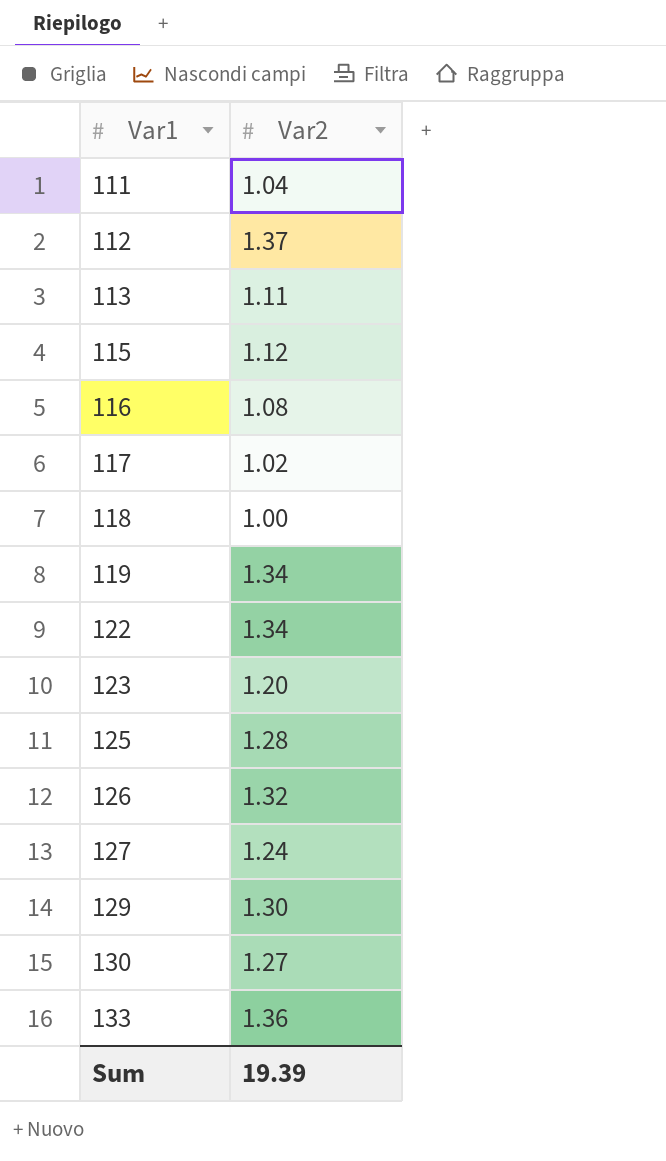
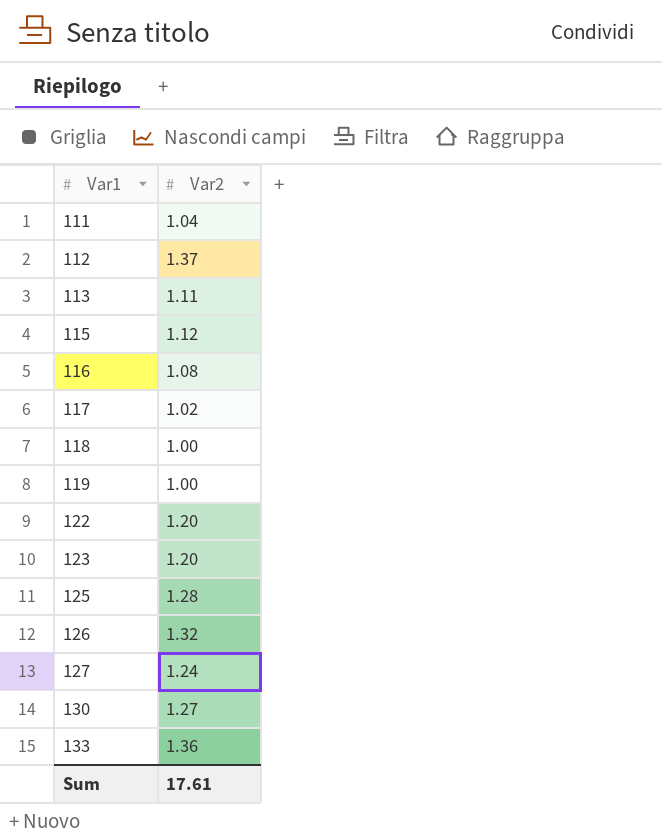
row 129: 1.30 -> none
119 | Var2: 1.34 -> 1.00
122 | Var2: 1.34 -> 1.20
Sum | Var2: 19.39 -> 17.61

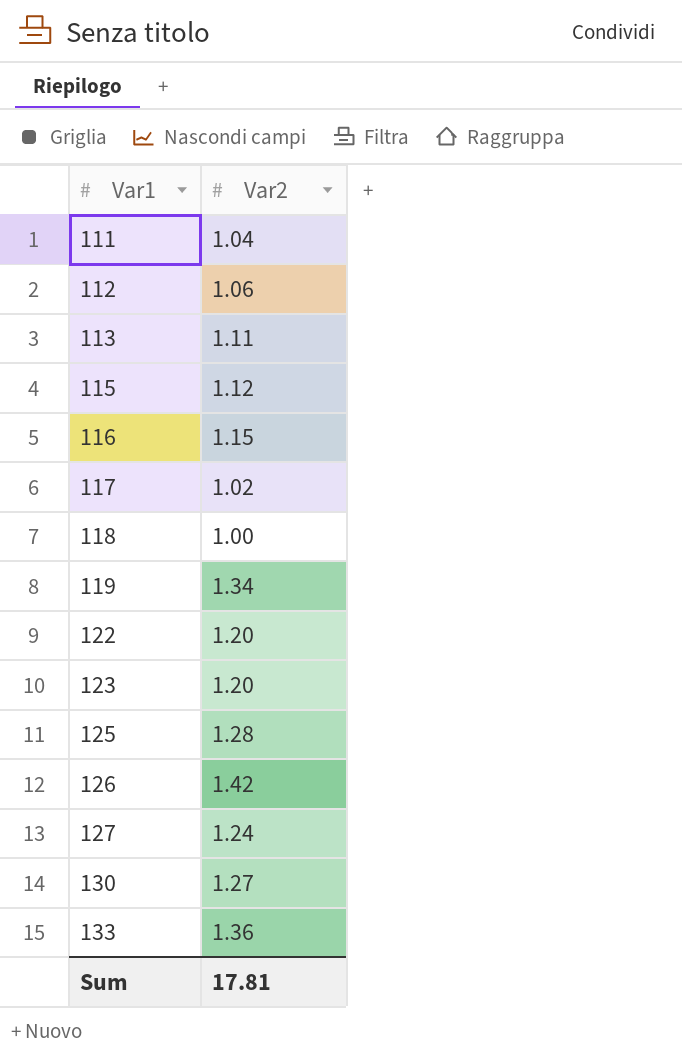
112 | Var2: 1.37 -> 1.06
116 | Var2: 1.08 -> 1.15
119 | Var2: 1.00 -> 1.34
126 | Var2: 1.32 -> 1.42
Sum | Var2: 17.61 -> 17.81

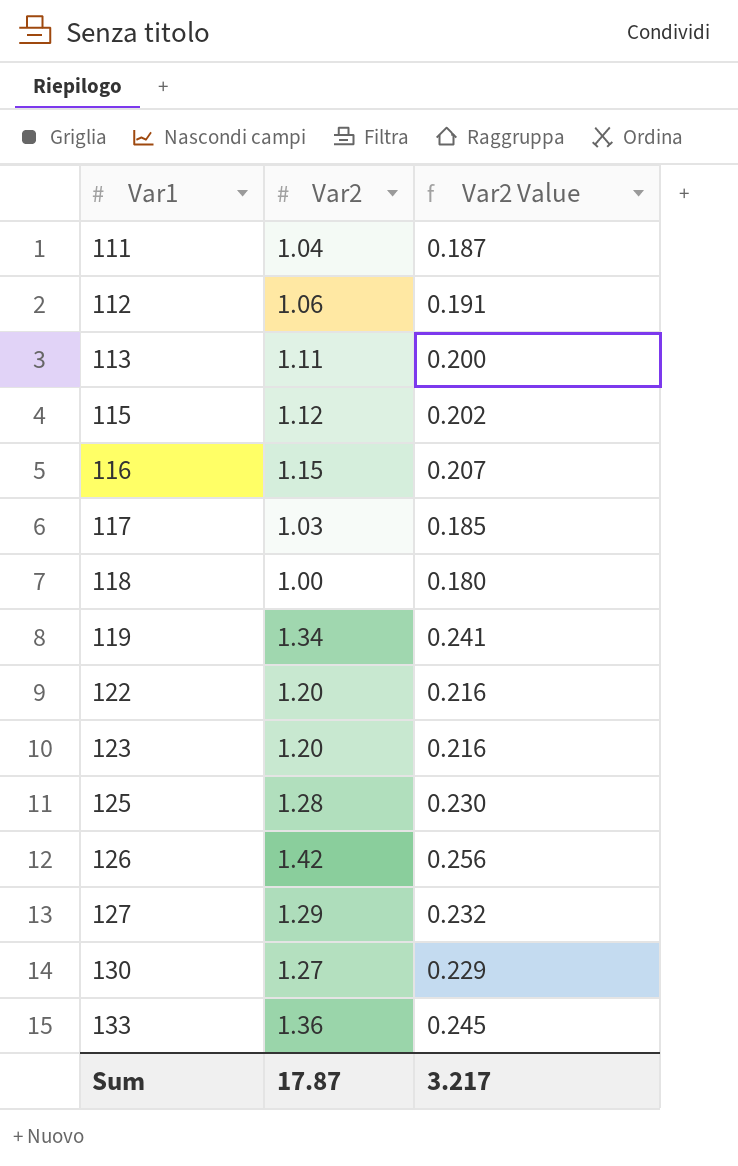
column Var2 Value | formula: none -> [Var2] * 0.18
117 | Var2: 1.02 -> 1.03
127 | Var2: 1.24 -> 1.29
Sum | Var2: 17.81 -> 17.87

